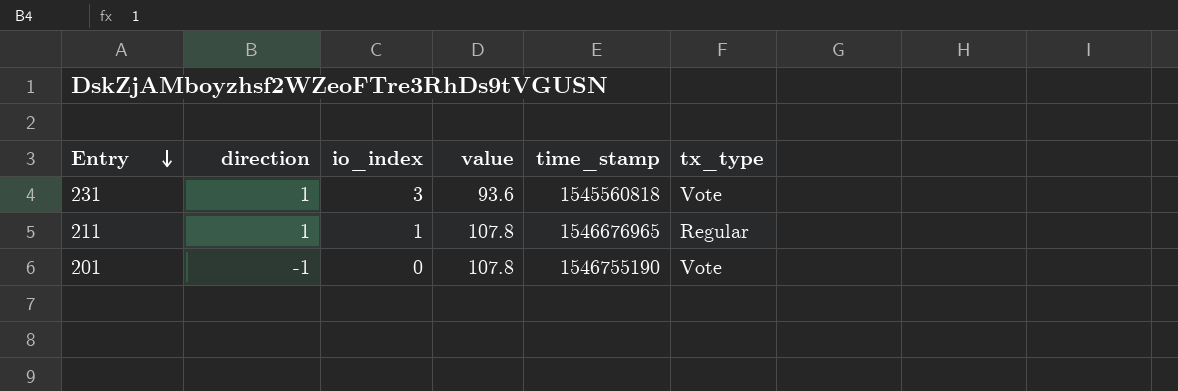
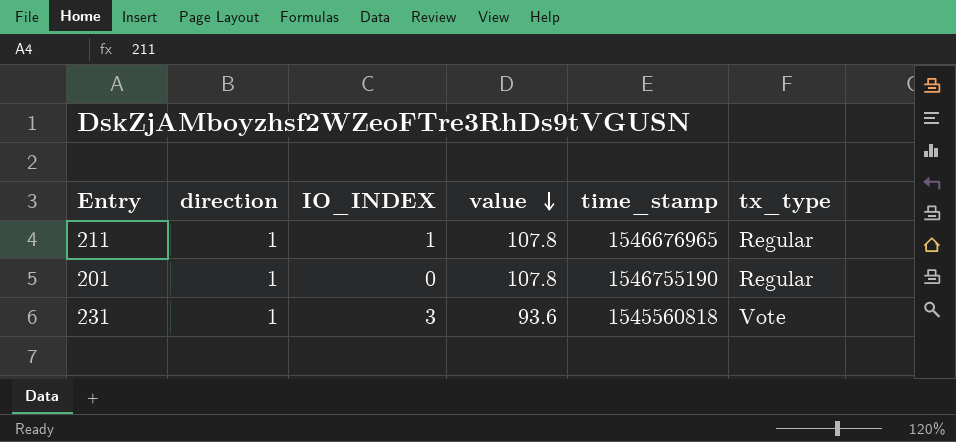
row order: Entry descending -> value descending
column name: io_index -> IO_INDEX
201 | direction: -1 -> 1
201 | tx_type: Vote -> Regular

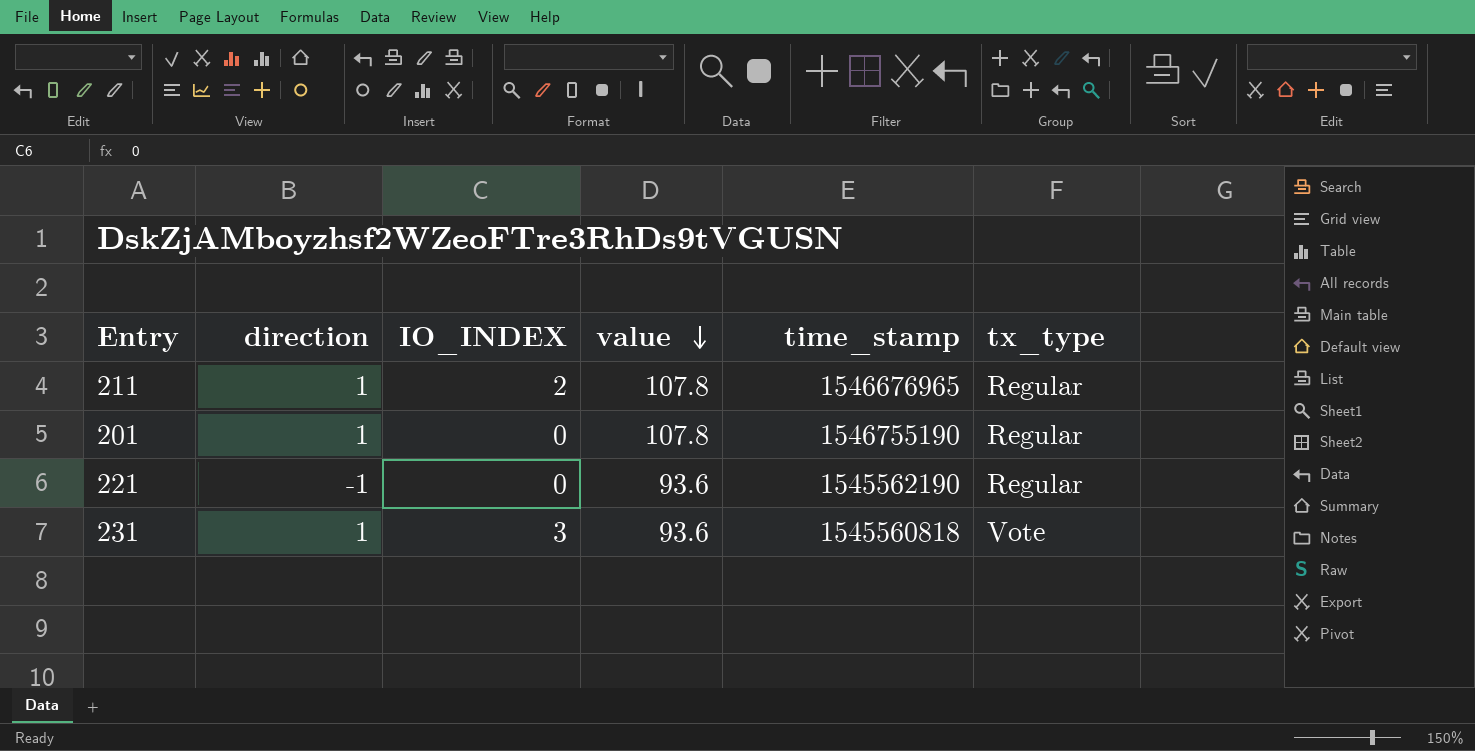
211 | IO_INDEX: 1 -> 2
row 221: none -> -1 | 0 | 93.6 | 1545562190 | Regular

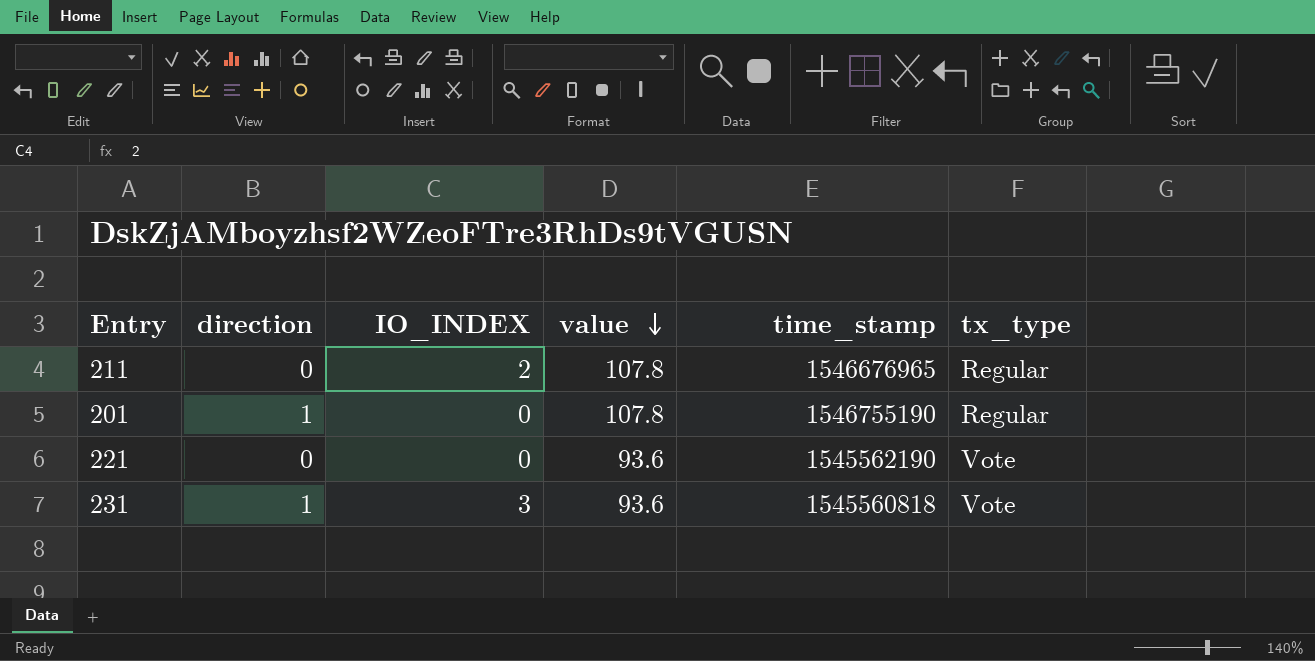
211 | direction: 1 -> 0
221 | direction: -1 -> 0
221 | tx_type: Regular -> Vote

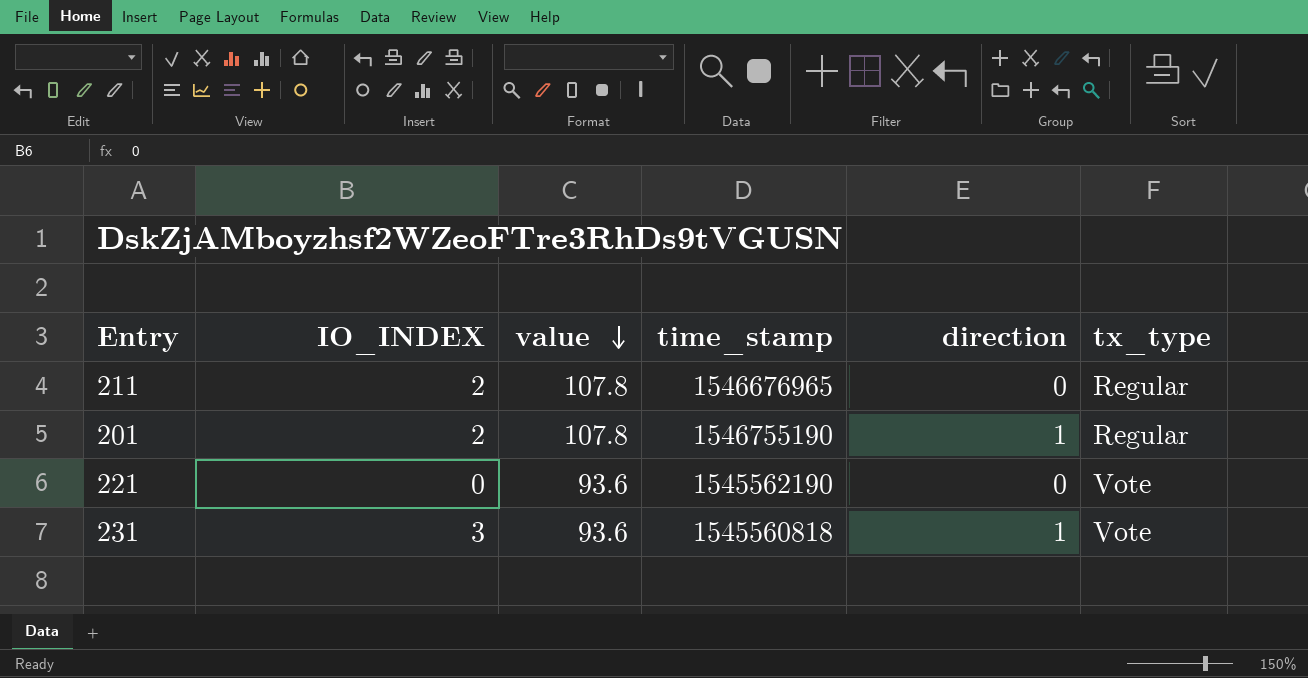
column direction | position: 2 -> 5
201 | IO_INDEX: 0 -> 2

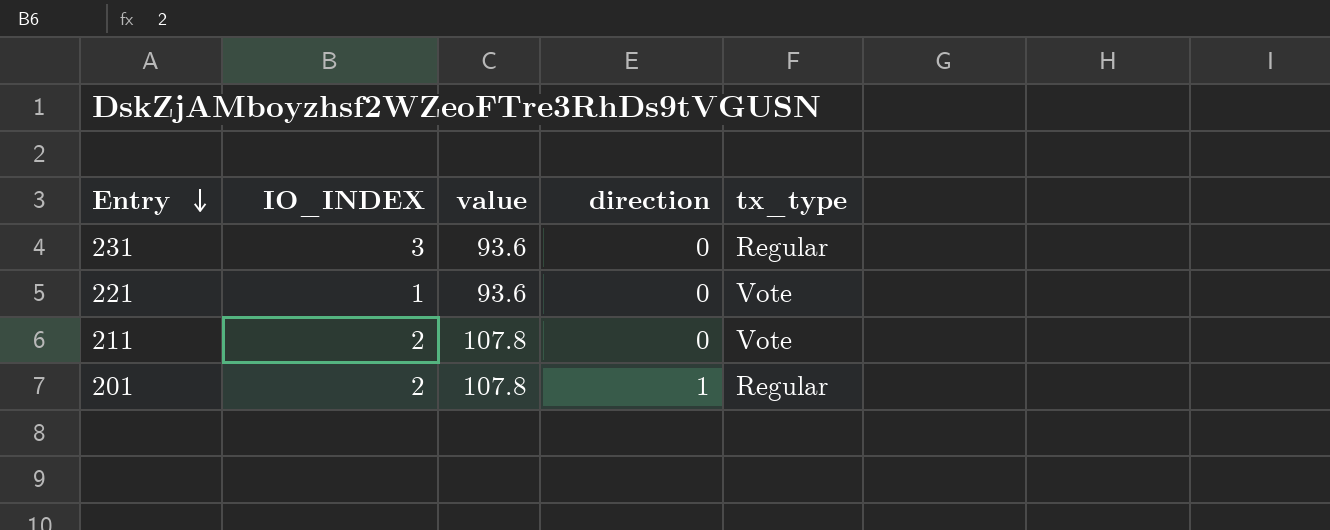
row order: value descending -> Entry descending
column time_stamp | position: 4 -> none
231 | direction: 1 -> 0
231 | tx_type: Vote -> Regular
221 | IO_INDEX: 0 -> 1
211 | tx_type: Regular -> Vote

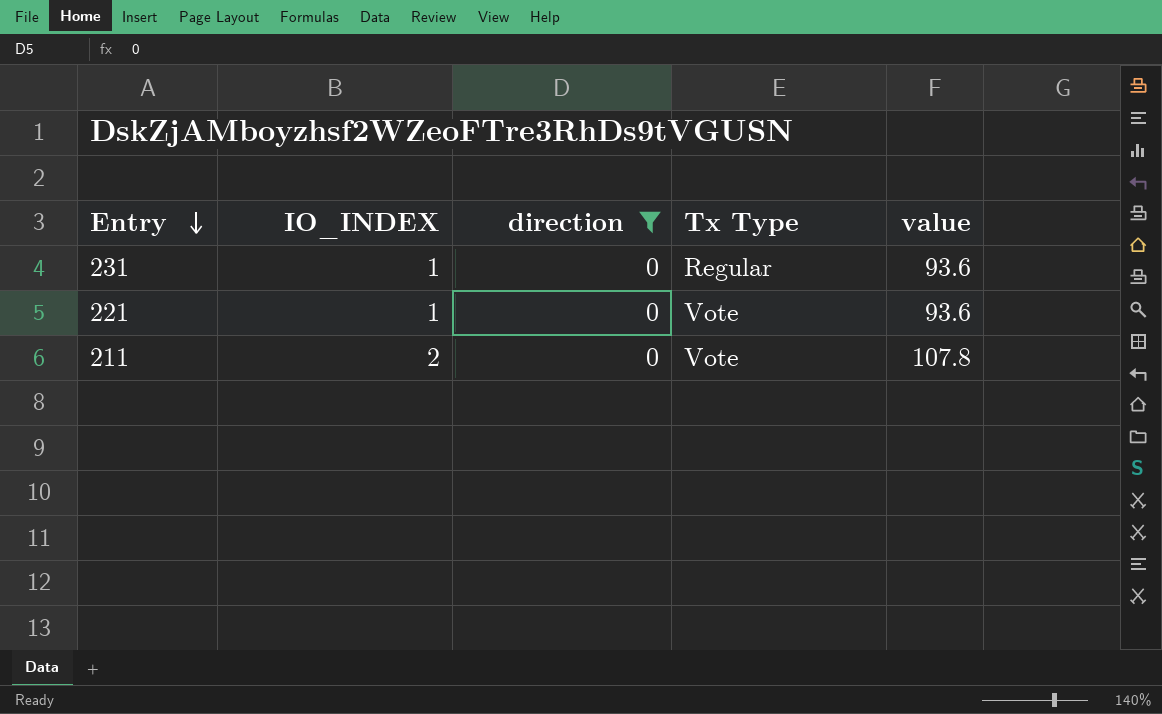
filter: none -> direction = 0
column name: tx_type -> Tx Type
column value | position: 3 -> 5
231 | IO_INDEX: 3 -> 1

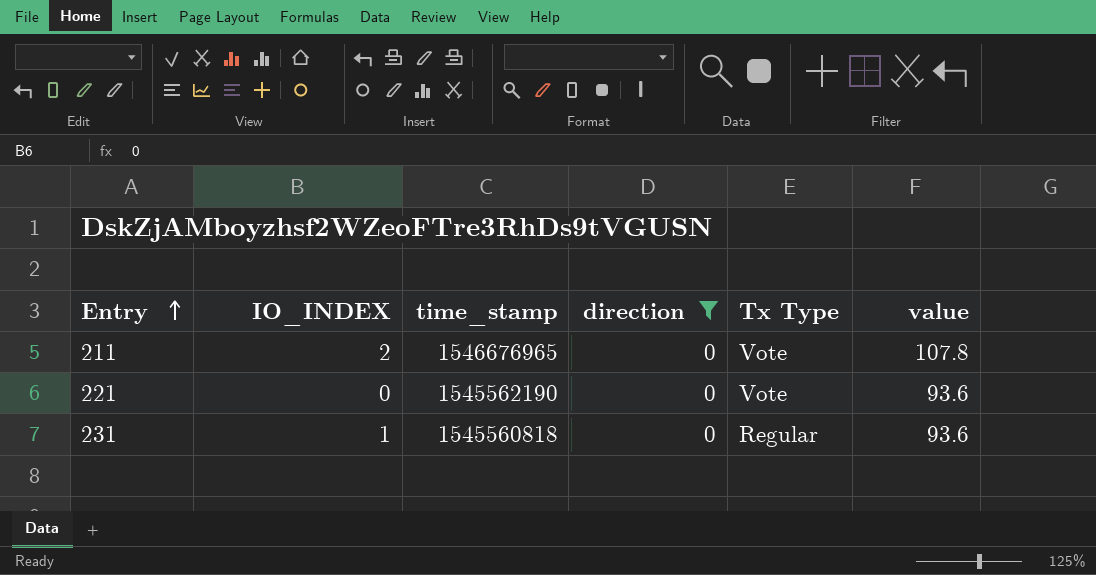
row order: Entry descending -> Entry ascending
column time_stamp | position: none -> 3
221 | IO_INDEX: 1 -> 0

